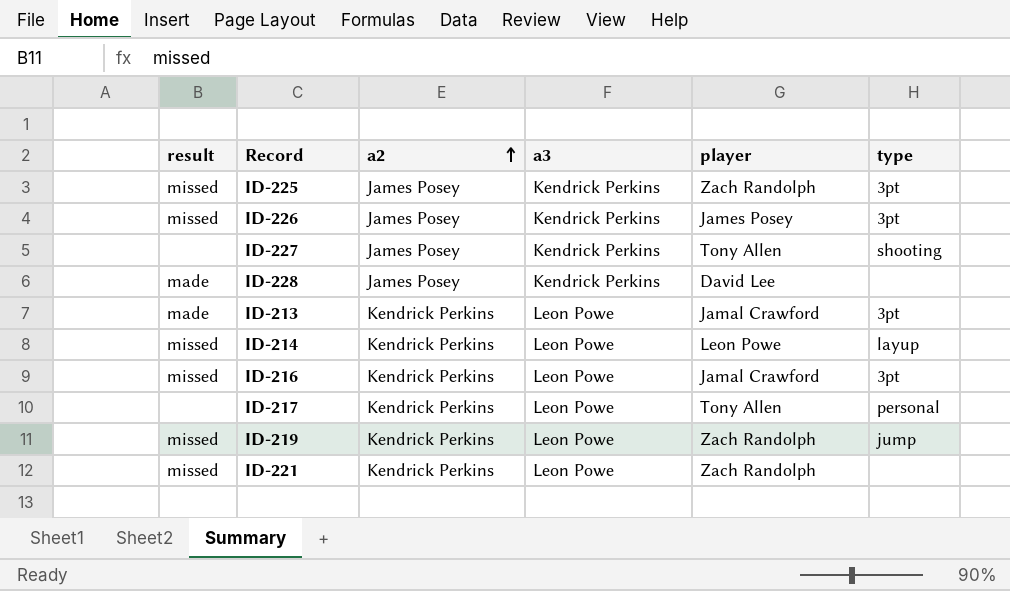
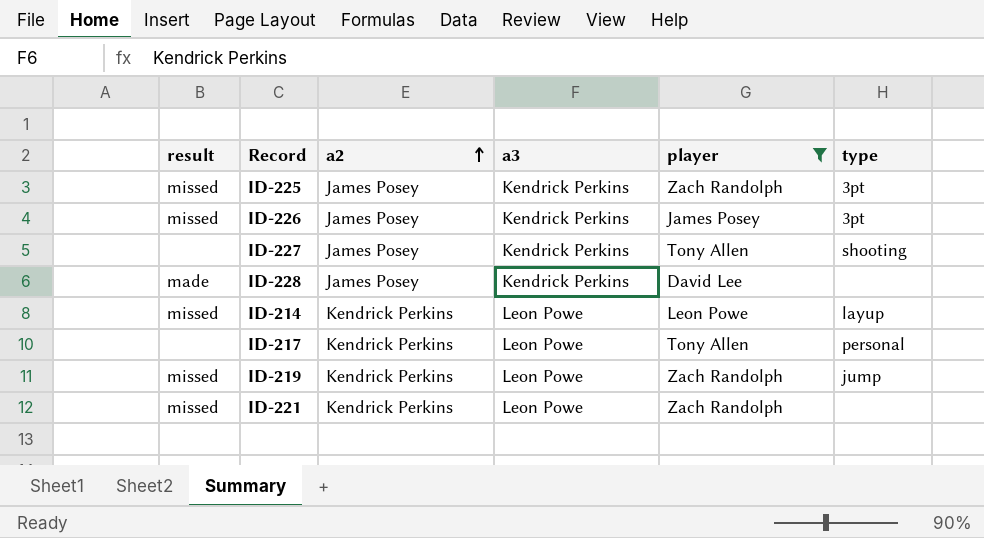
filter: none -> player != Jamal Crawford

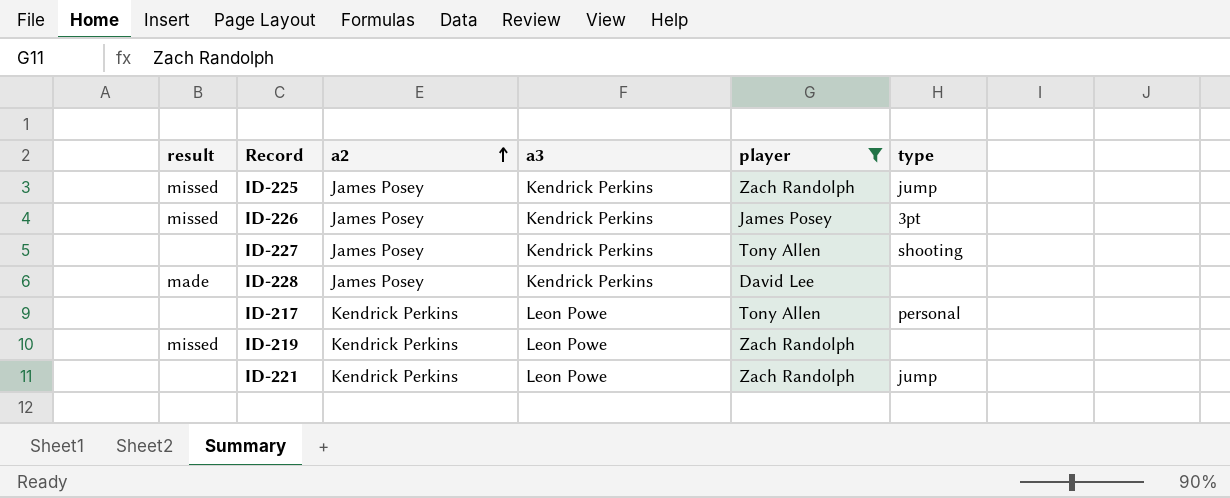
row ID-214: missed | Kendrick Perkins | Leon Powe | Leon Powe | layup -> none
ID-225 | type: 3pt -> jump
ID-219 | type: jump -> none
ID-221 | result: missed -> none
ID-221 | type: none -> jump

